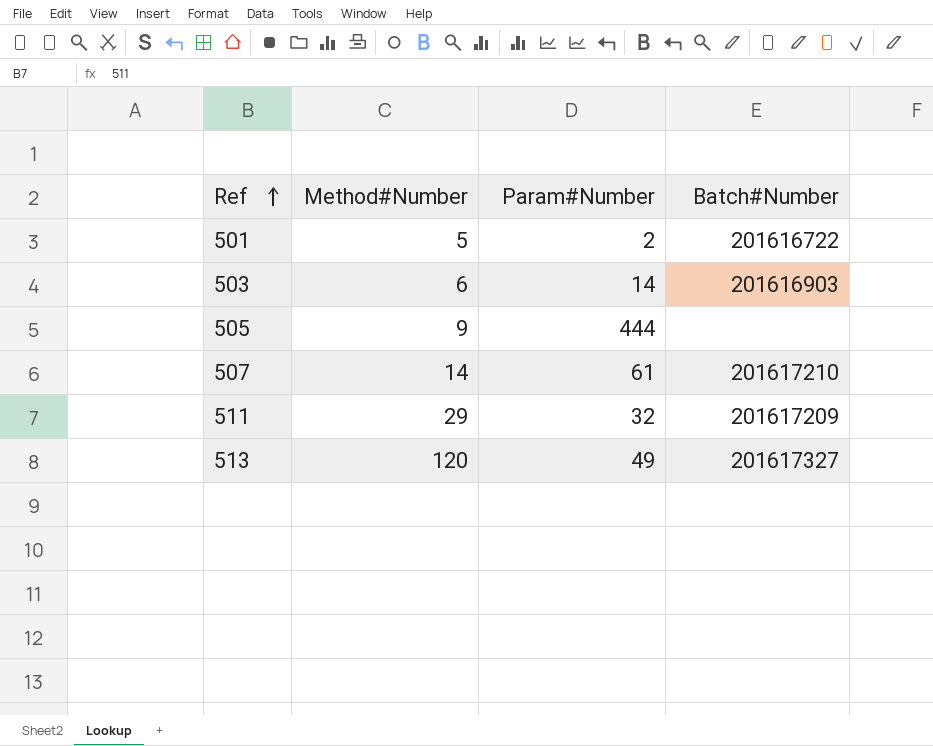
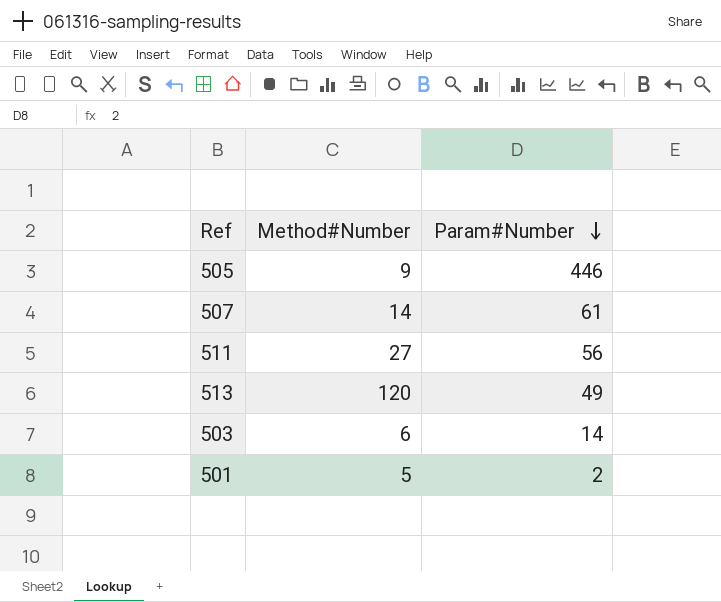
row order: Ref ascending -> Param#Number descending
column Batch#Number | position: 4 -> none
505 | Param#Number: 444 -> 446
511 | Method#Number: 29 -> 27
511 | Param#Number: 32 -> 56

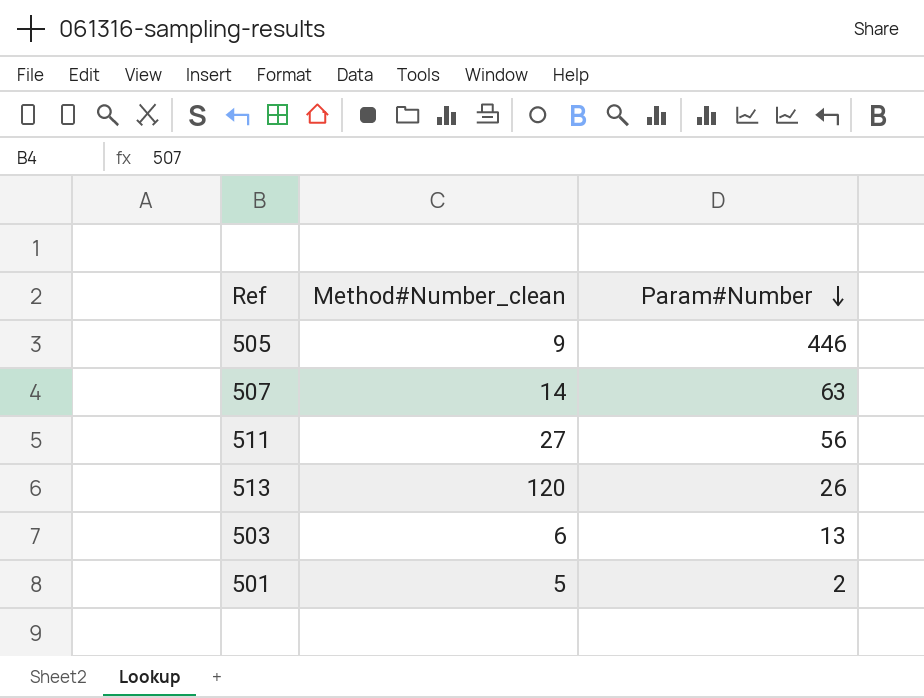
column name: Method#Number -> Method#Number_clean
507 | Param#Number: 61 -> 63
513 | Param#Number: 49 -> 26
503 | Param#Number: 14 -> 13

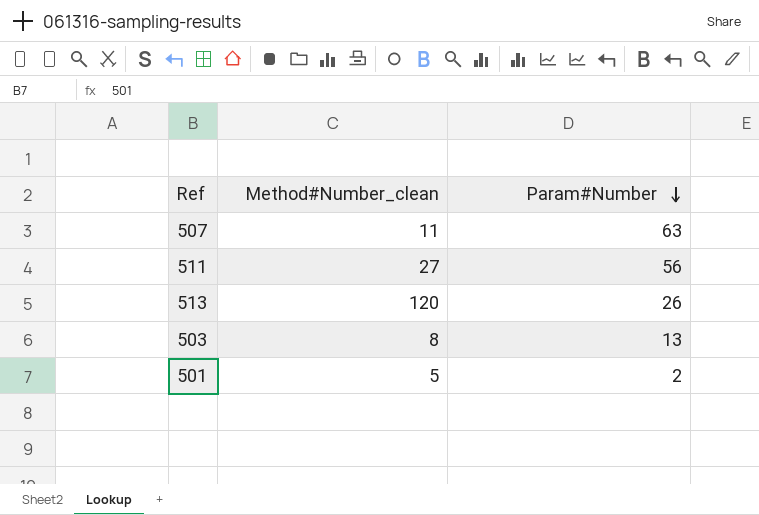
row 505: 9 | 446 -> none
507 | Method#Number_clean: 14 -> 11
503 | Method#Number_clean: 6 -> 8

